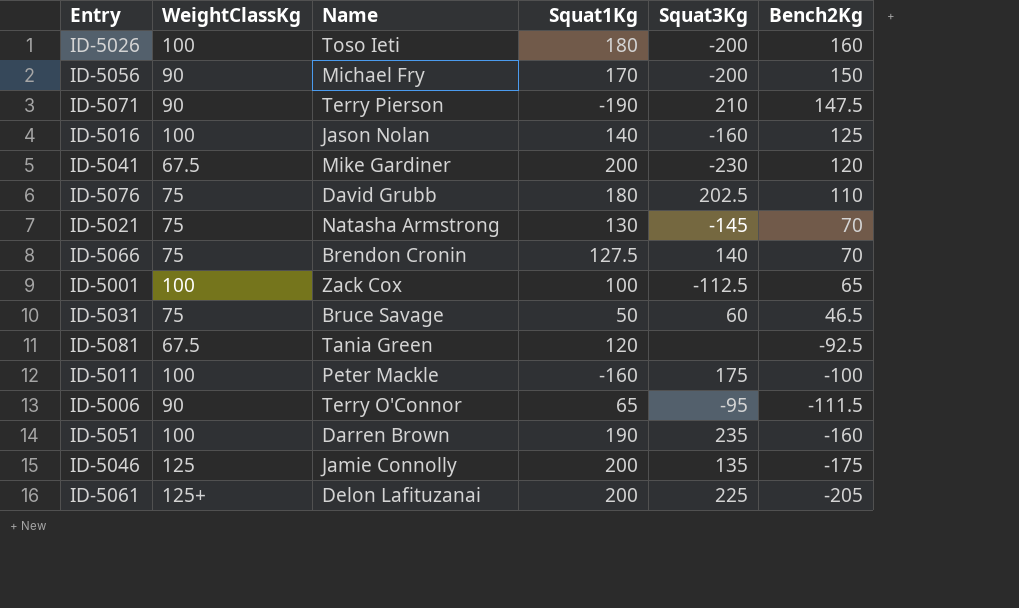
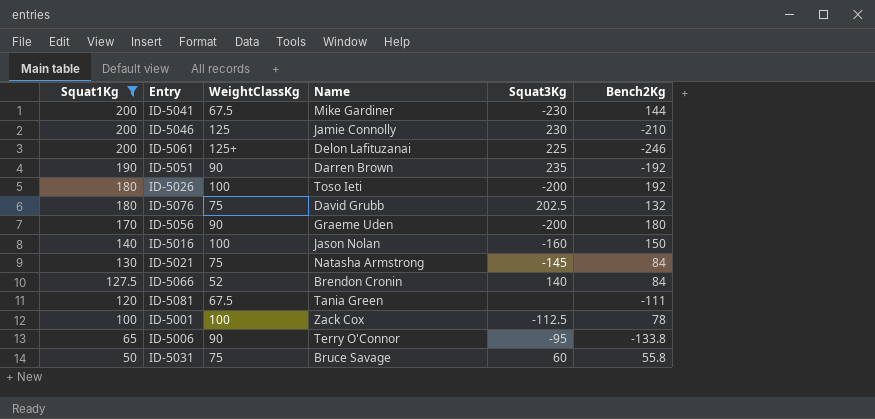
filter: none -> Squat1Kg >= 50
row order: Bench2Kg descending -> Squat1Kg descending
column Squat1Kg | position: 4 -> 1
ID-5041 | Bench2Kg: 120 -> 144
ID-5046 | Squat3Kg: 135 -> 230
ID-5046 | Bench2Kg: -175 -> -210
ID-5061 | Bench2Kg: -205 -> -246
ID-5051 | WeightClassKg: 100 -> 90
ID-5051 | Bench2Kg: -160 -> -192
ID-5026 | Bench2Kg: 160 -> 192
ID-5076 | Bench2Kg: 110 -> 132
ID-5056 | Name: Michael Fry -> Graeme Uden
ID-5056 | Bench2Kg: 150 -> 180
ID-5016 | Bench2Kg: 125 -> 150
ID-5021 | Bench2Kg: 70 -> 84
ID-5066 | WeightClassKg: 75 -> 52
ID-5066 | Bench2Kg: 70 -> 84
ID-5081 | Bench2Kg: -92.5 -> -111
ID-5001 | Bench2Kg: 65 -> 78
ID-5006 | Bench2Kg: -111.5 -> -133.8
ID-5031 | Bench2Kg: 46.5 -> 55.8

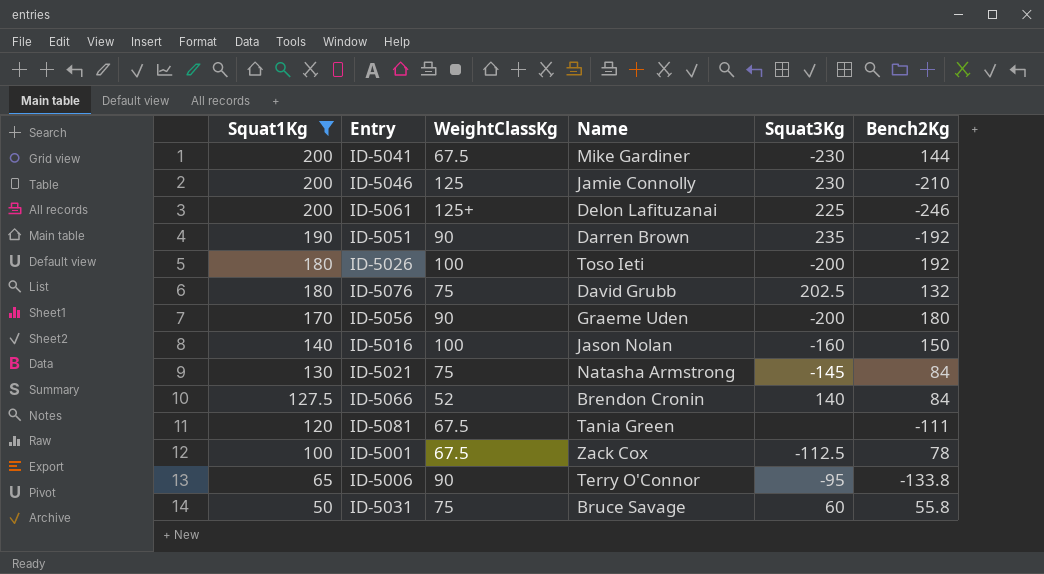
ID-5001 | WeightClassKg: 100 -> 67.5

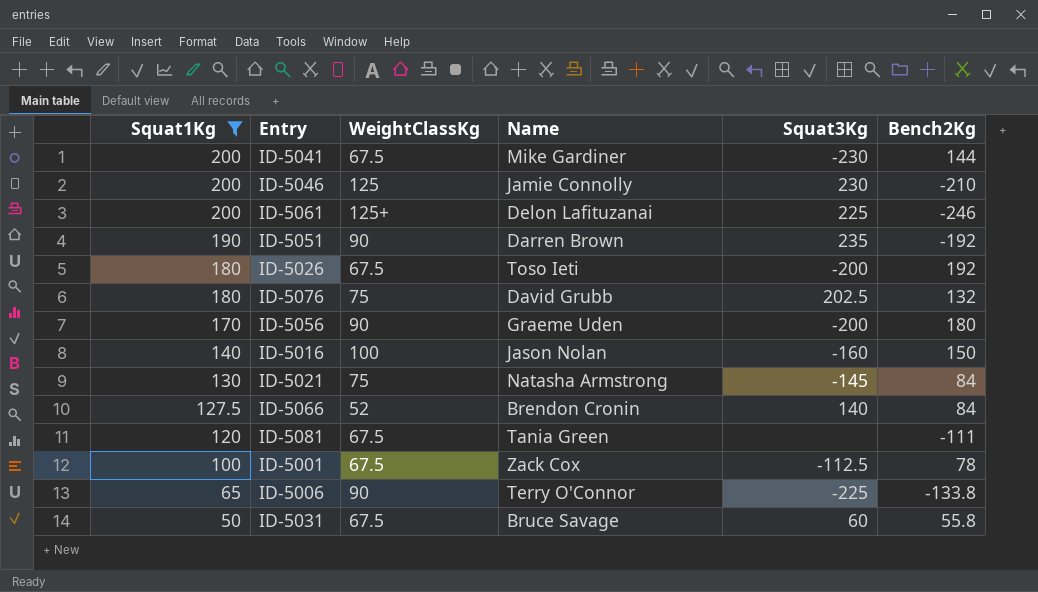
ID-5026 | WeightClassKg: 100 -> 67.5
ID-5006 | Squat3Kg: -95 -> -225
ID-5031 | WeightClassKg: 75 -> 67.5

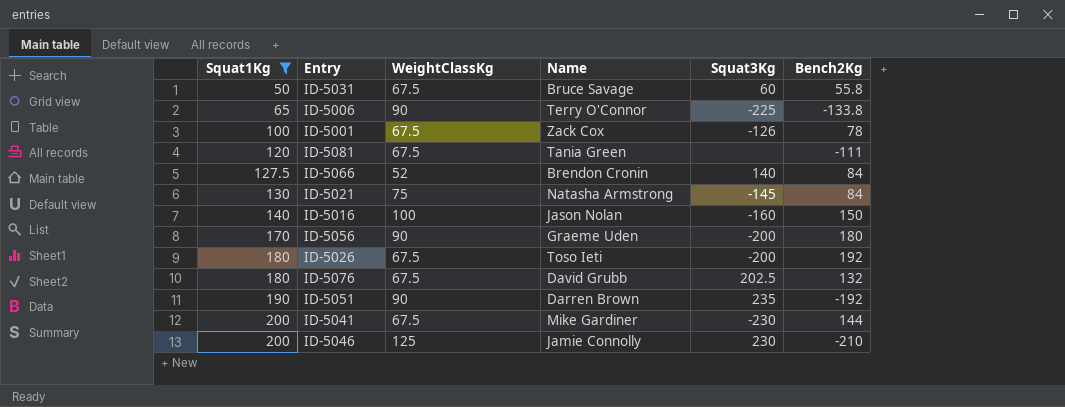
row order: Squat1Kg descending -> Squat1Kg ascending
row ID-5061: 200 | 125+ | Delon Lafituzanai | 225 | -246 -> none
ID-5001 | Squat3Kg: -112.5 -> -126
ID-5076 | WeightClassKg: 75 -> 67.5

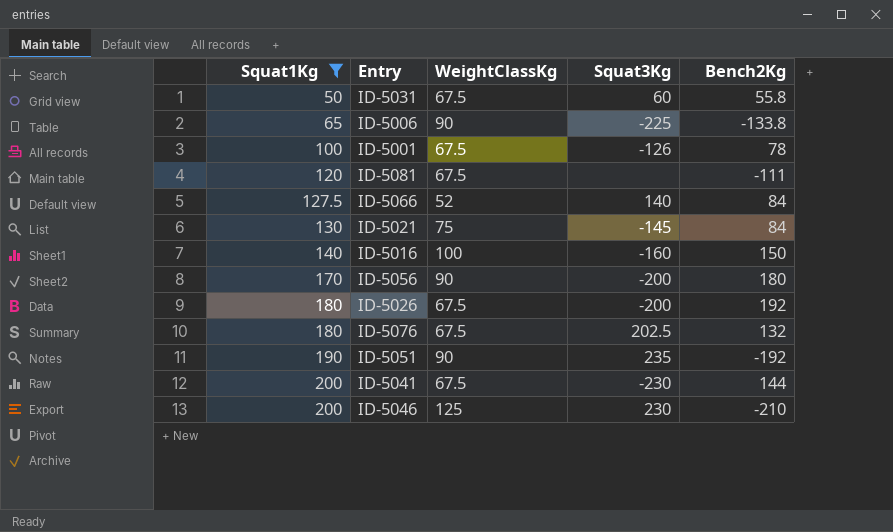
column Name | position: 4 -> none

